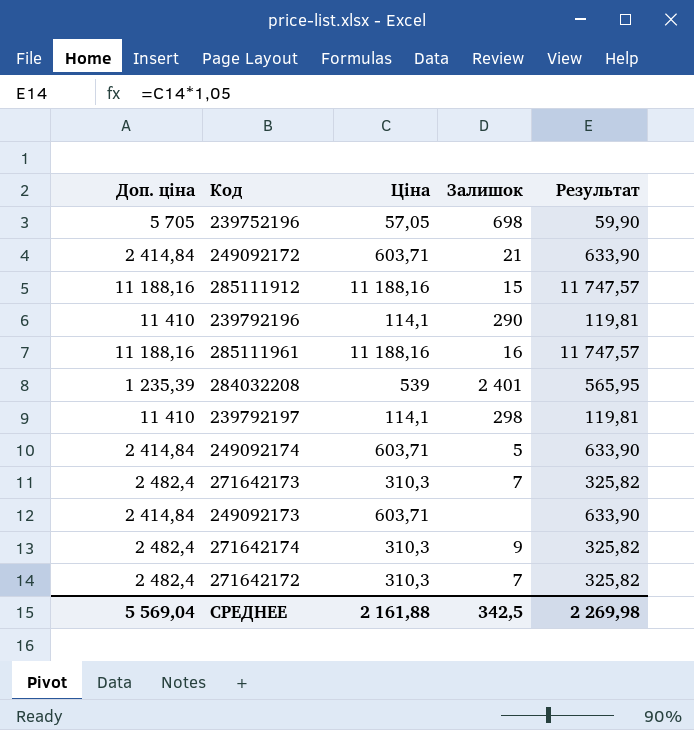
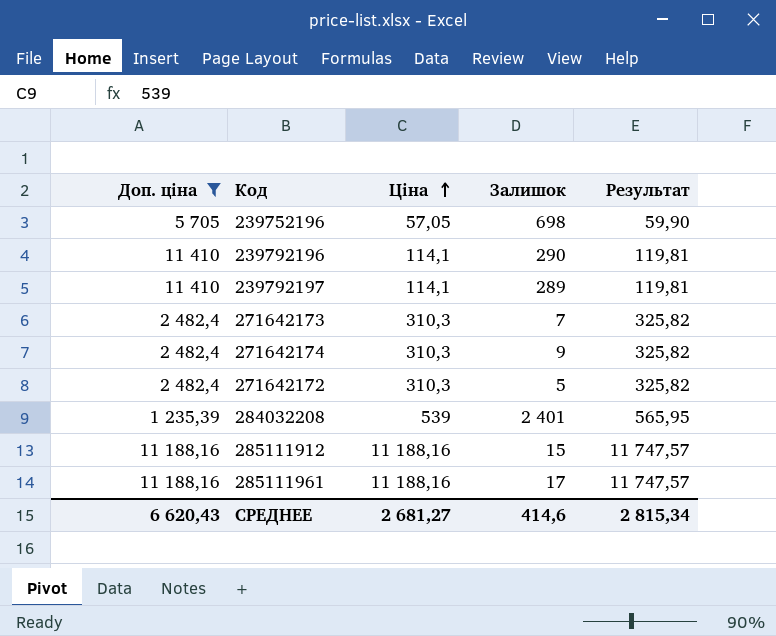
filter: none -> Доп. ціна != 2 414,84
row order: none -> Ціна ascending
239792197 | Залишок: 298 -> 289
271642172 | Залишок: 7 -> 5
285111961 | Залишок: 16 -> 17
СРЕДНЕЕ | Доп. ціна: 5 569,04 -> 6 620,43
СРЕДНЕЕ | Ціна: 2 161,88 -> 2 681,27
СРЕДНЕЕ | Залишок: 342,5 -> 414,6
СРЕДНЕЕ | Результат: 2 269,98 -> 2 815,34

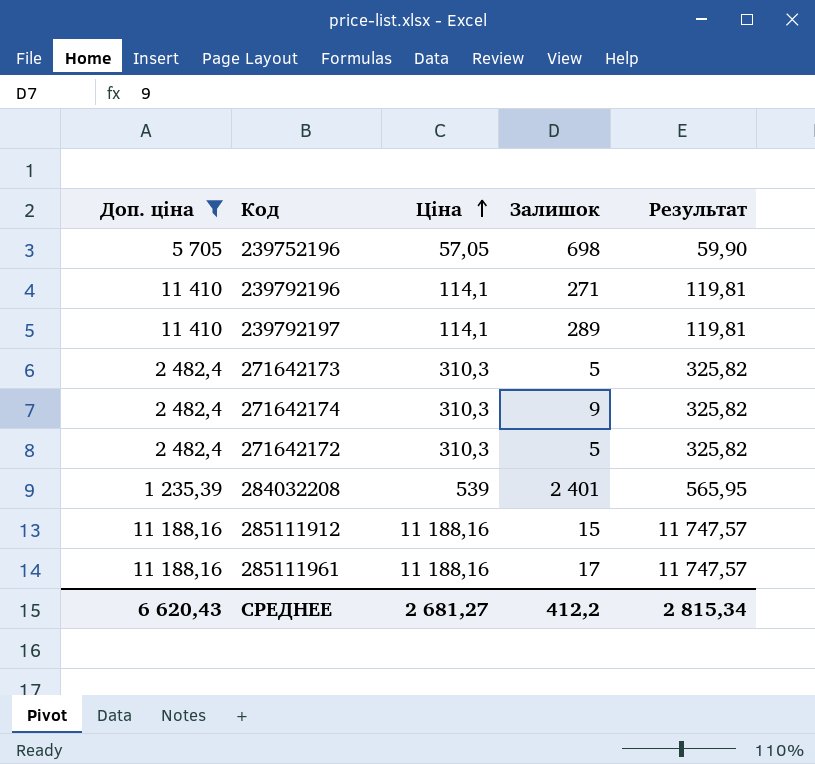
239792196 | Залишок: 290 -> 271
271642173 | Залишок: 7 -> 5
СРЕДНЕЕ | Залишок: 414,6 -> 412,2

